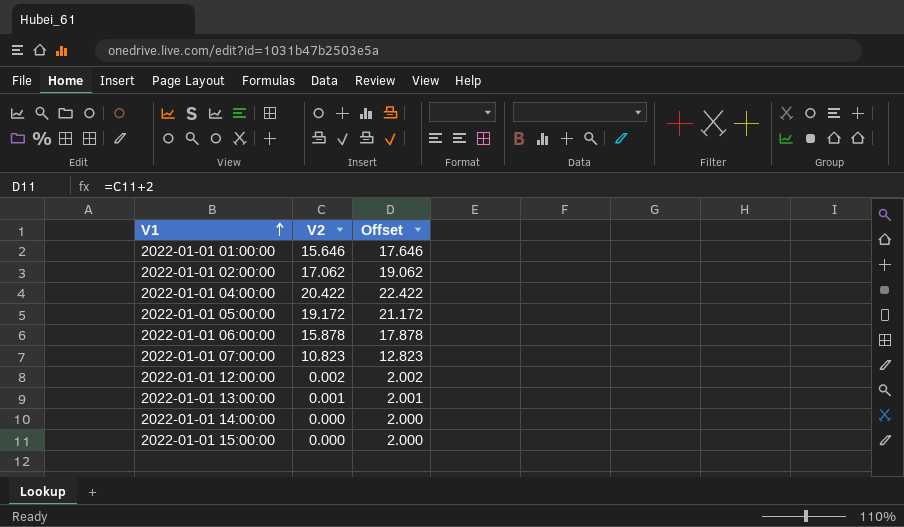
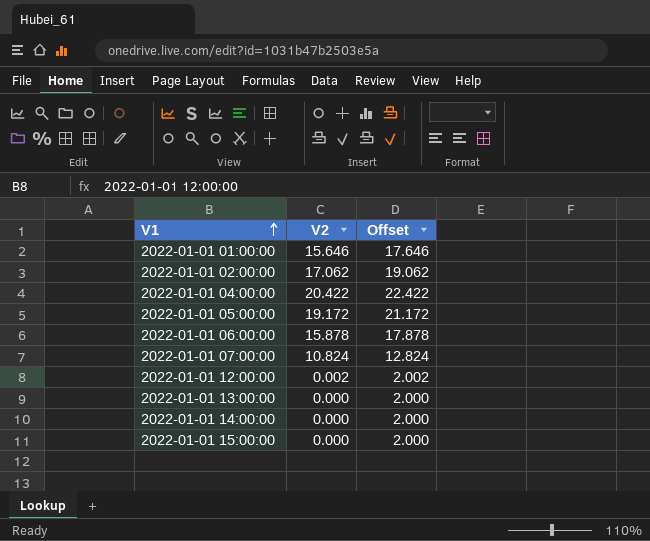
2022-01-01 07:00:00 | V2: 10.823 -> 10.824
2022-01-01 07:00:00 | Offset: 12.823 -> 12.824
2022-01-01 13:00:00 | V2: 0.001 -> 0.000
2022-01-01 13:00:00 | Offset: 2.001 -> 2.000

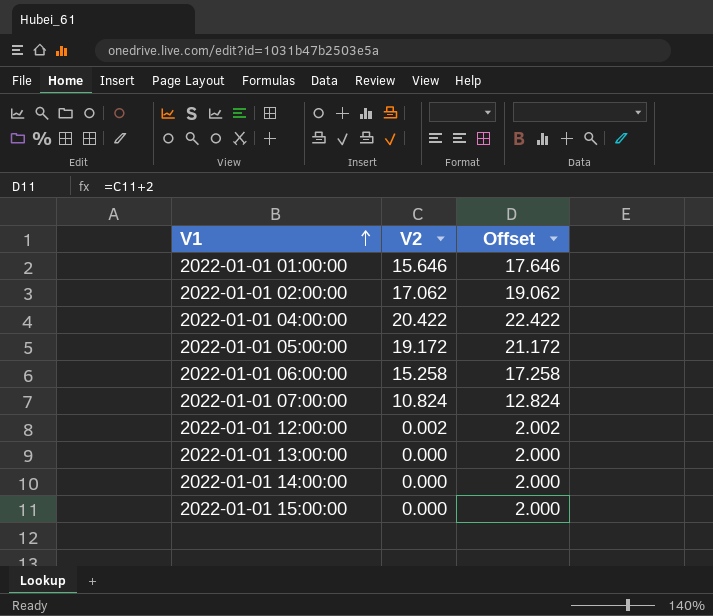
2022-01-01 06:00:00 | V2: 15.878 -> 15.258
2022-01-01 06:00:00 | Offset: 17.878 -> 17.258

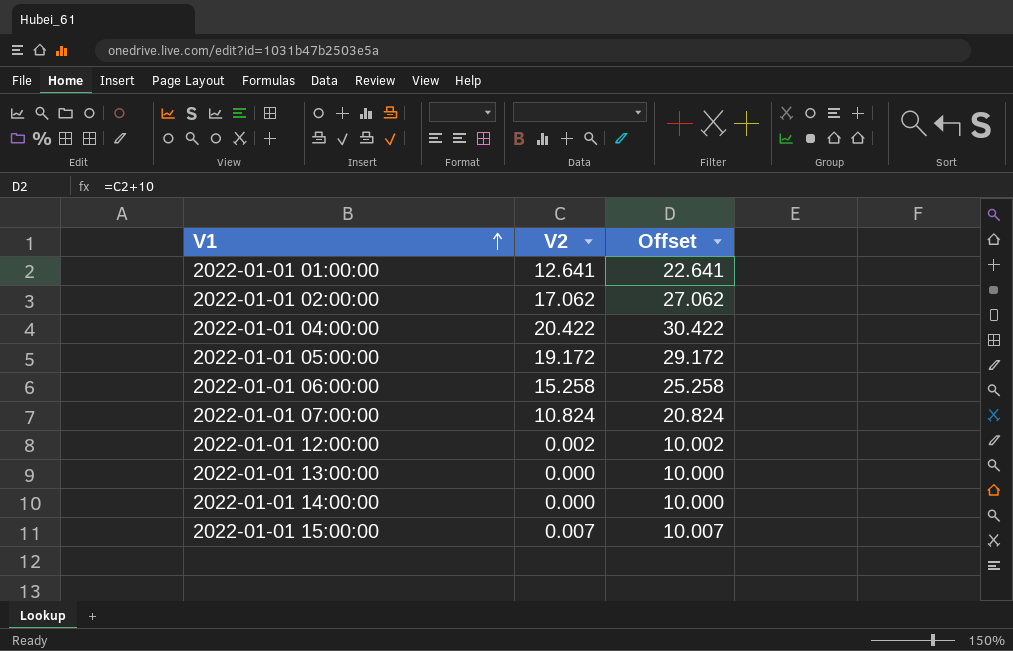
column Offset | formula: [V2] + 2 -> [V2] + 10
2022-01-01 01:00:00 | V2: 15.646 -> 12.641
2022-01-01 15:00:00 | V2: 0.000 -> 0.007

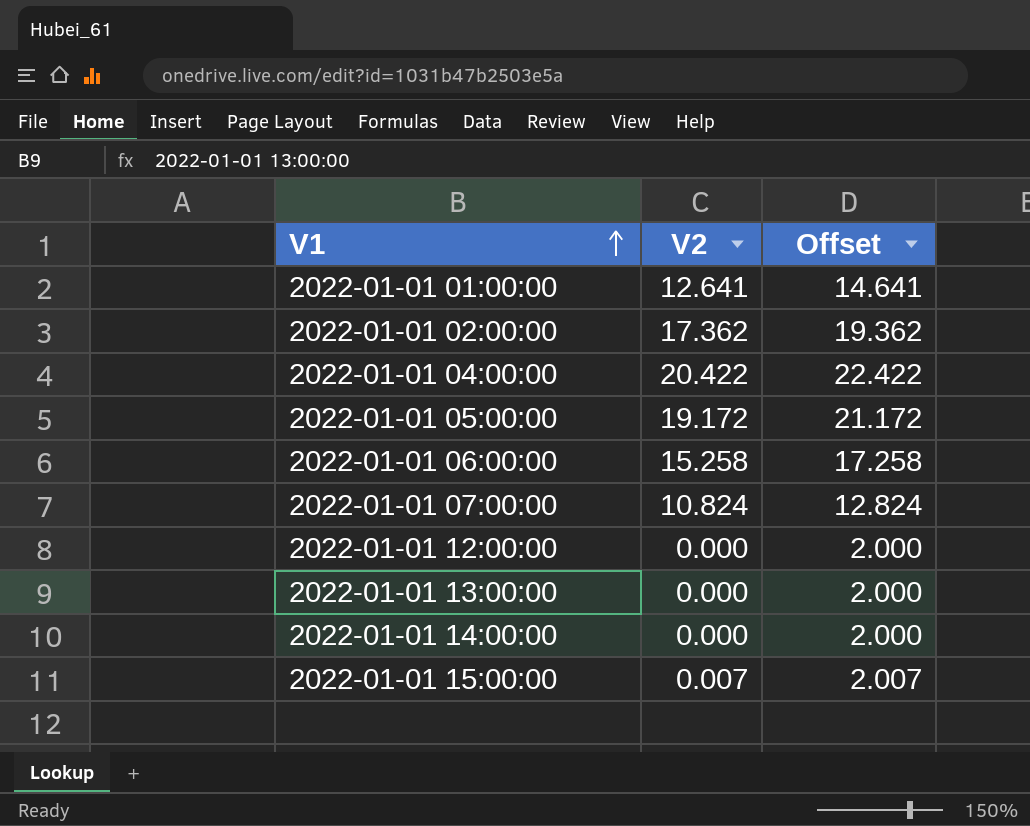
column Offset | formula: [V2] + 10 -> [V2] + 2
2022-01-01 02:00:00 | V2: 17.062 -> 17.362
2022-01-01 12:00:00 | V2: 0.002 -> 0.000

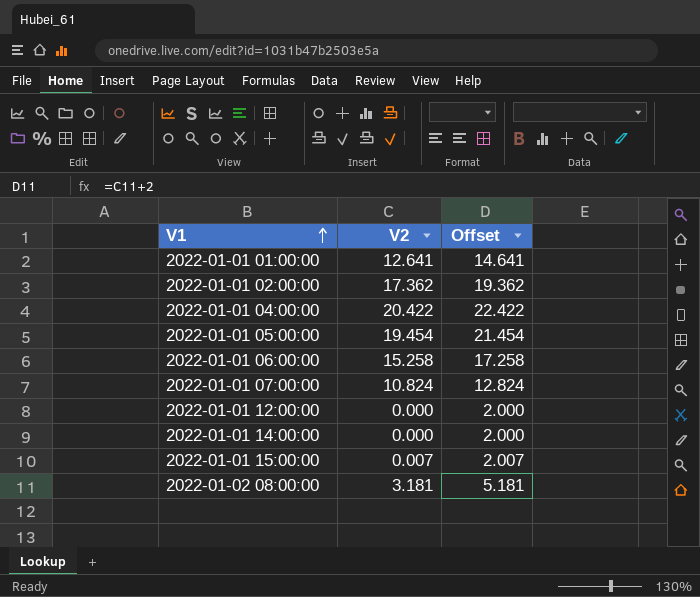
row 2022-01-01 13:00:00: 0.000 | 2.000 -> none
2022-01-01 05:00:00 | V2: 19.172 -> 19.454
2022-01-01 05:00:00 | Offset: 21.172 -> 21.454
row 2022-01-02 08:00:00: none -> 3.181 | 5.181

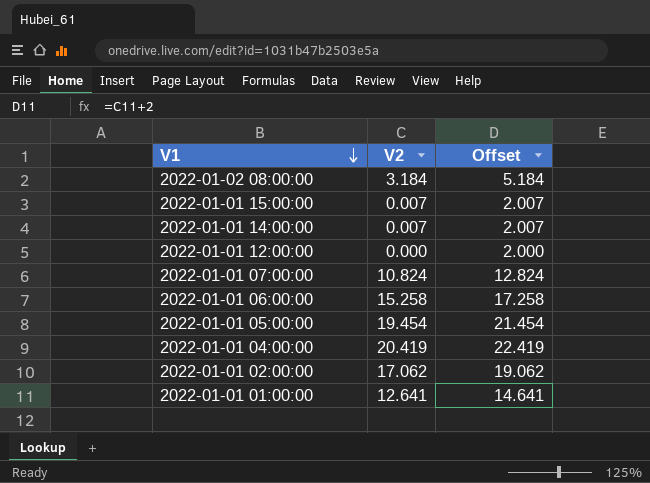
row order: V1 ascending -> V1 descending
2022-01-02 08:00:00 | V2: 3.181 -> 3.184
2022-01-02 08:00:00 | Offset: 5.181 -> 5.184
2022-01-01 14:00:00 | V2: 0.000 -> 0.007
2022-01-01 14:00:00 | Offset: 2.000 -> 2.007
2022-01-01 04:00:00 | V2: 20.422 -> 20.419
2022-01-01 04:00:00 | Offset: 22.422 -> 22.419
2022-01-01 02:00:00 | V2: 17.362 -> 17.062
2022-01-01 02:00:00 | Offset: 19.362 -> 19.062

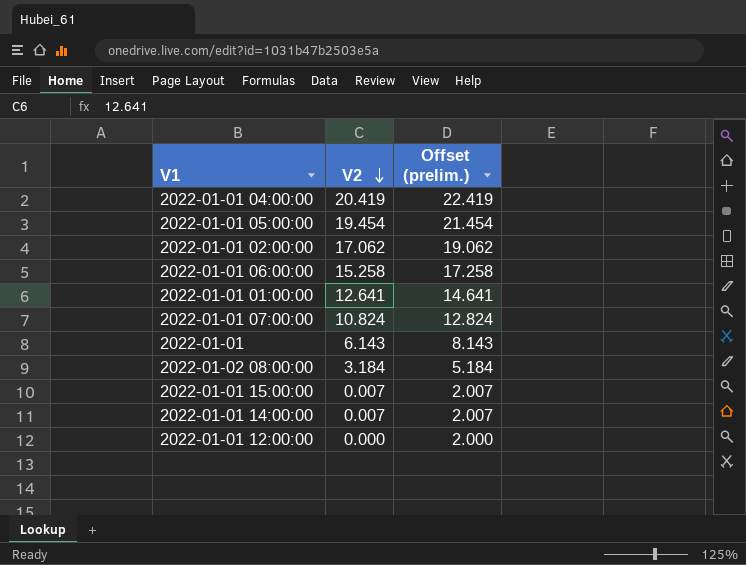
row order: V1 descending -> V2 descending
column name: Offset -> Offset (prelim.)
row 2022-01-01: none -> 6.143 | 8.143

